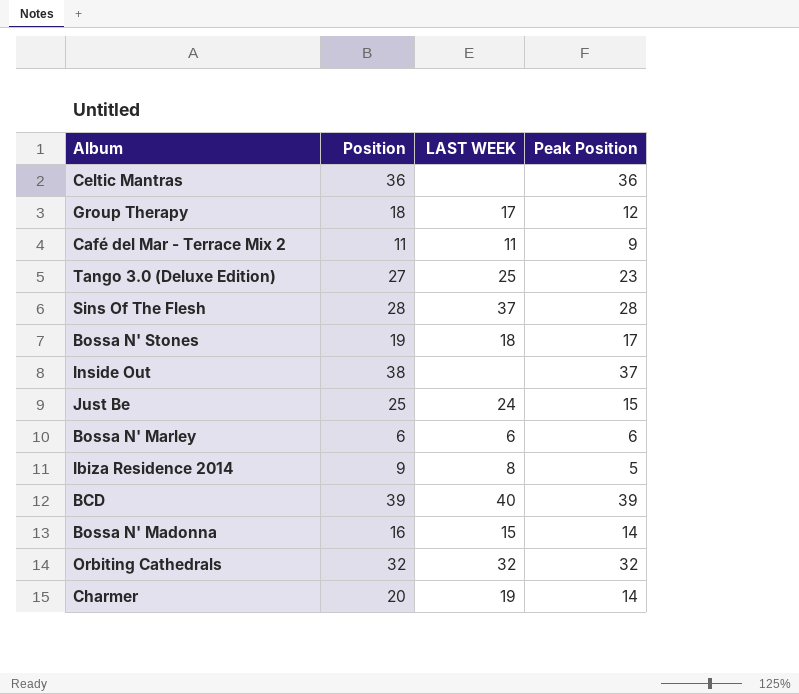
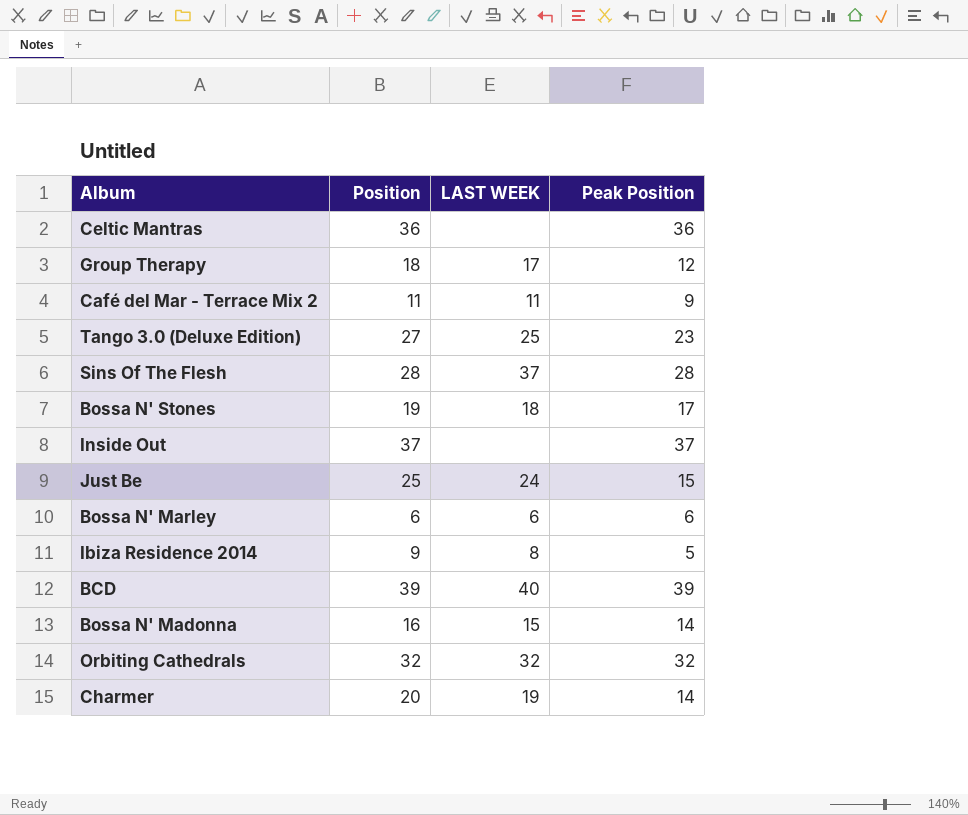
Inside Out | Position: 38 -> 37

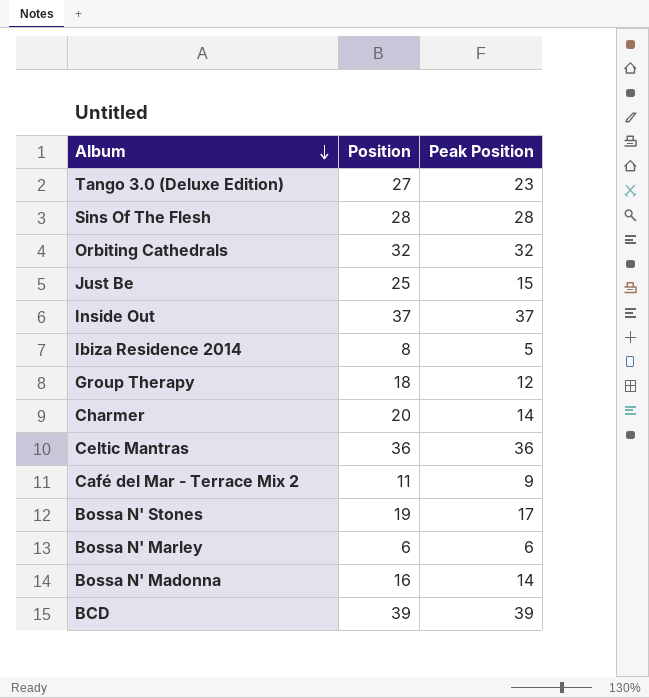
row order: none -> Album descending
column LAST WEEK | position: 3 -> none
Ibiza Residence 2014 | Position: 9 -> 8

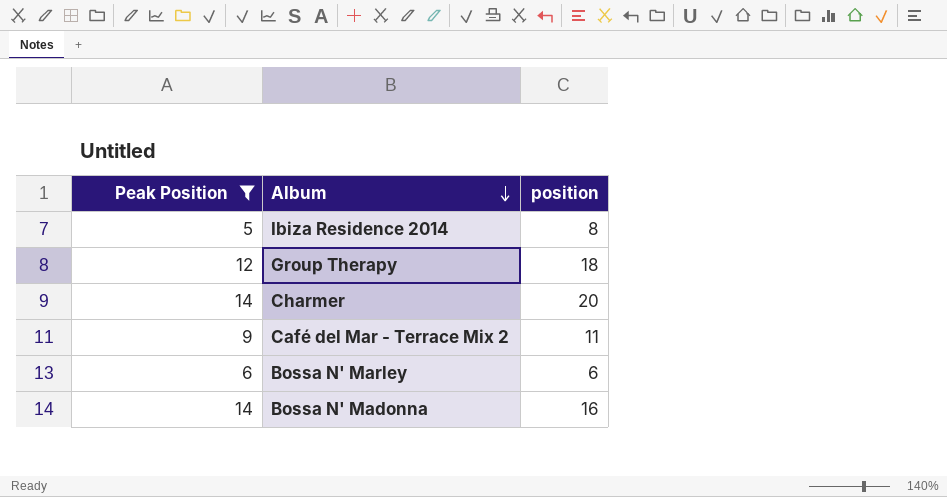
filter: none -> Peak Position <= 14
column Peak Position | position: 3 -> 1
column name: Position -> position

